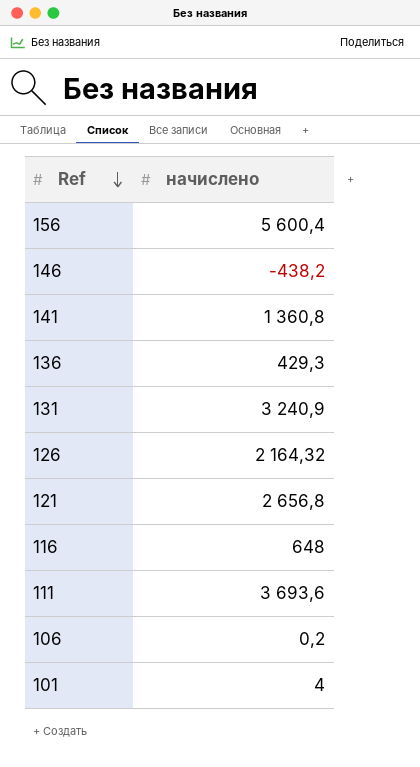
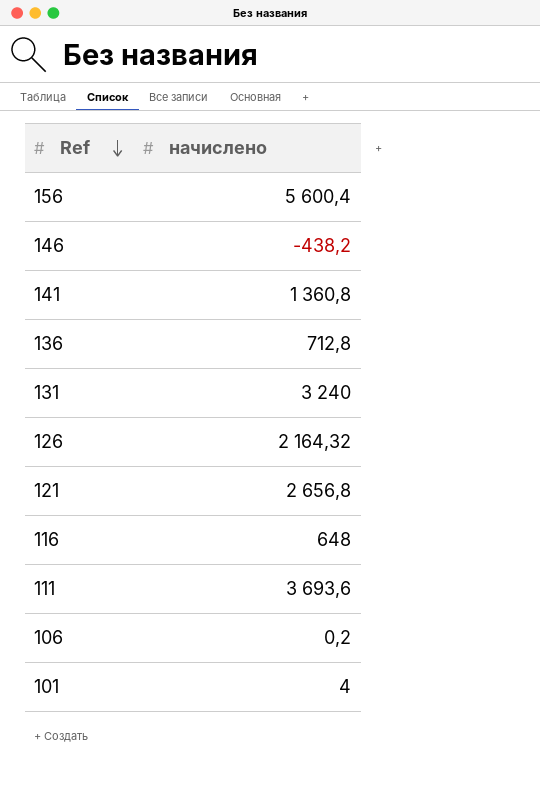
136 | начислено: 429,3 -> 712,8
131 | начислено: 3 240,9 -> 3 240

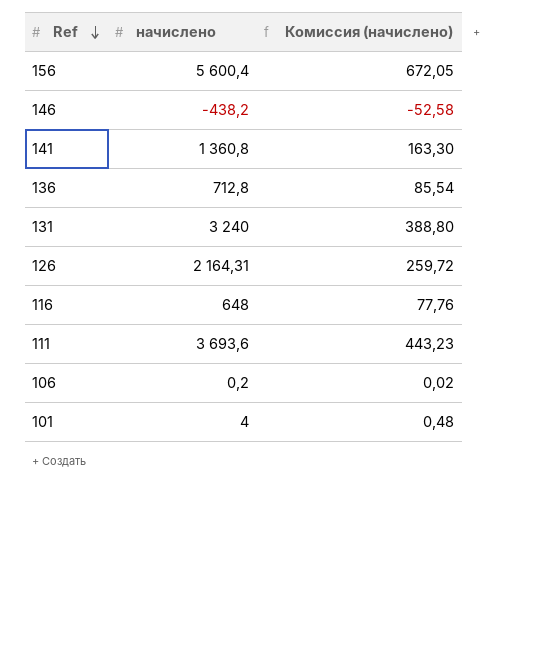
column Комиссия (начислено) | formula: none -> [начислено] * 0,12
row 121: 2 656,8 -> none
126 | начислено: 2 164,32 -> 2 164,31

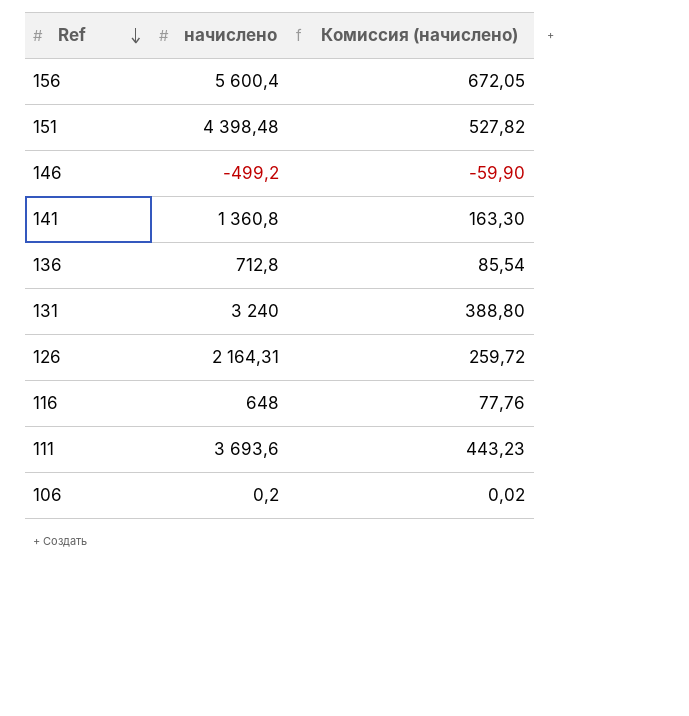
row 101: 4 | 0,48 -> none
row 151: none -> 4 398,48 | 527,82
146 | начислено: -438,2 -> -499,2
146 | Комиссия (начислено): -52,58 -> -59,90

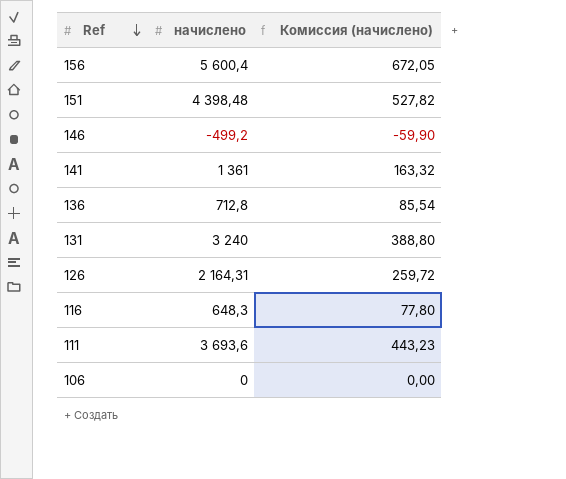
141 | начислено: 1 360,8 -> 1 361
141 | Комиссия (начислено): 163,30 -> 163,32
116 | начислено: 648 -> 648,3
116 | Комиссия (начислено): 77,76 -> 77,80
106 | начислено: 0,2 -> 0
106 | Комиссия (начислено): 0,02 -> 0,00

